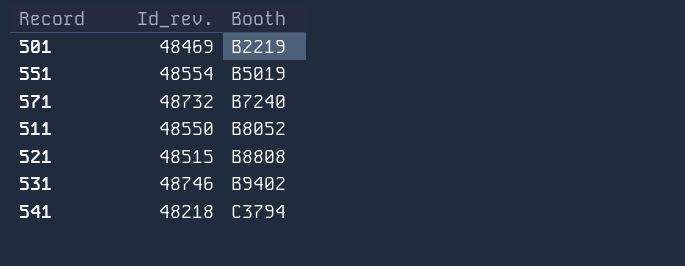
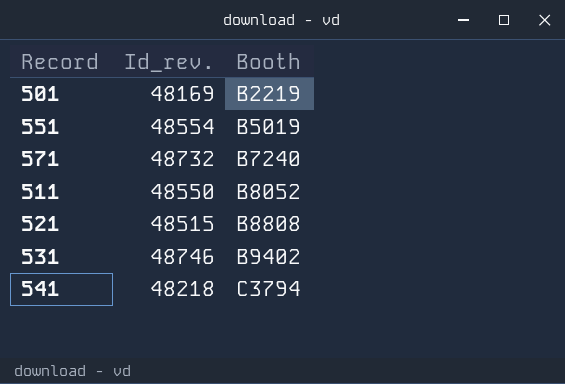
501 | Id_rev.: 48469 -> 48169

